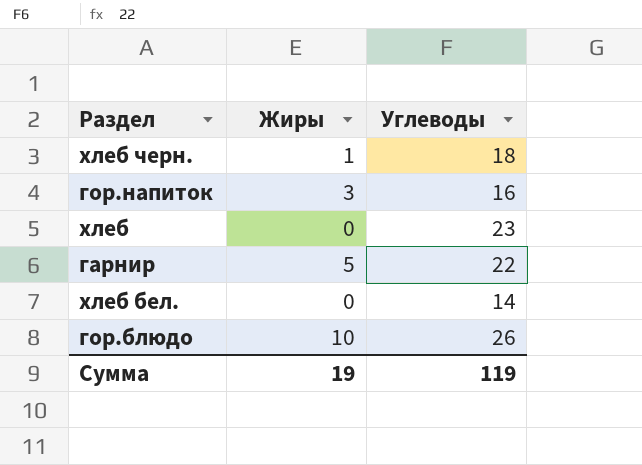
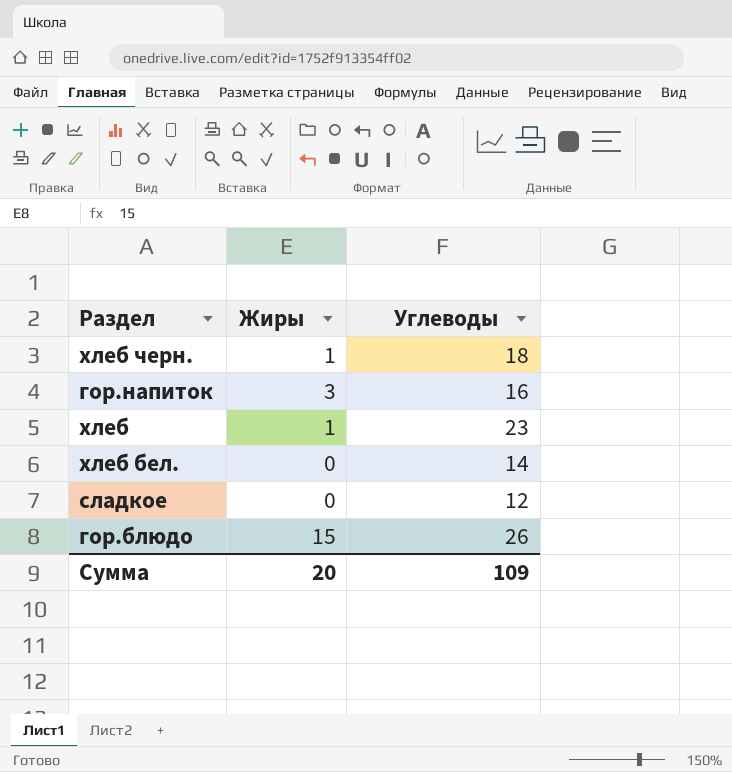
row гарнир: 5 | 22 -> none
хлеб | Жиры: 0 -> 1
row сладкое: none -> 0 | 12
гор.блюдо | Жиры: 10 -> 15
Сумма | Жиры: 19 -> 20
Сумма | Углеводы: 119 -> 109

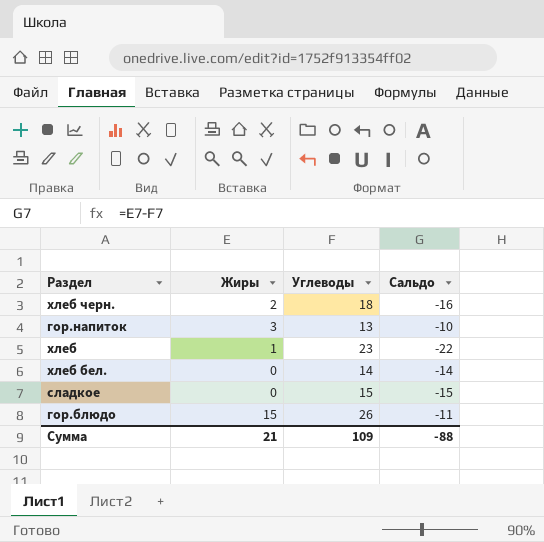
column Сальдо | formula: none -> [Жиры] - [Углеводы]
хлеб черн. | Жиры: 1 -> 2
гор.напиток | Углеводы: 16 -> 13
сладкое | Углеводы: 12 -> 15
Сумма | Жиры: 20 -> 21

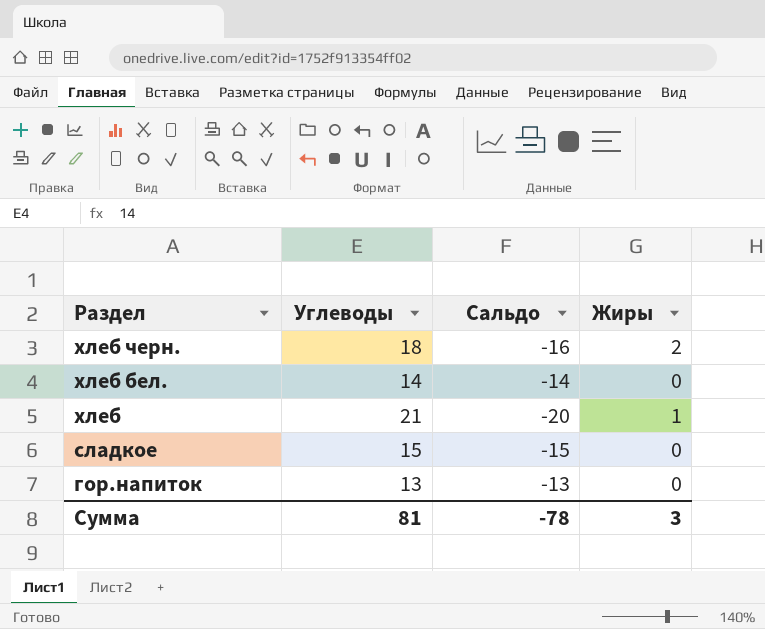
row order: none -> Раздел descending
column Жиры | position: 2 -> 4
row гор.блюдо: 15 | 26 | -11 -> none
хлеб | Углеводы: 23 -> 21
хлеб | Сальдо: -22 -> -20
гор.напиток | Сальдо: -10 -> -13
гор.напиток | Жиры: 3 -> 0
Сумма | Углеводы: 109 -> 81
Сумма | Сальдо: -88 -> -78
Сумма | Жиры: 21 -> 3

